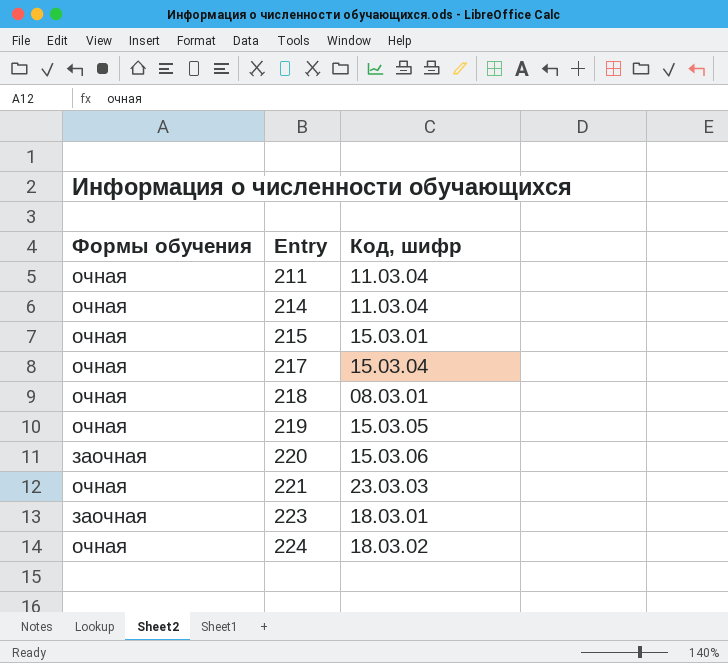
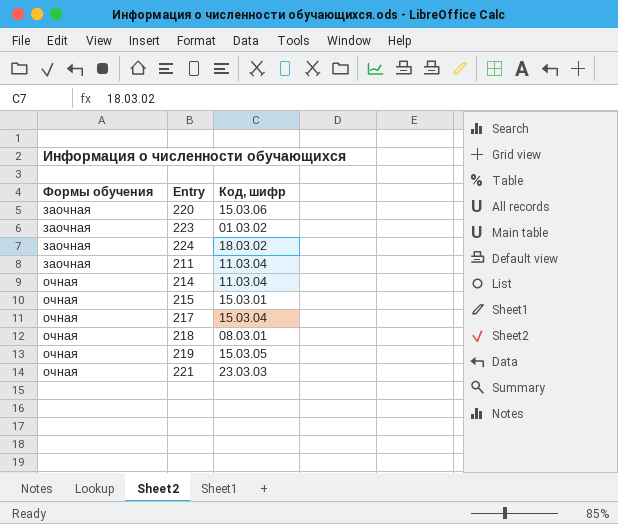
row order: Entry ascending -> Формы обучения ascending
223 | Код, шифр: 18.03.01 -> 01.03.02
224 | Формы обучения: очная -> заочная
211 | Формы обучения: очная -> заочная

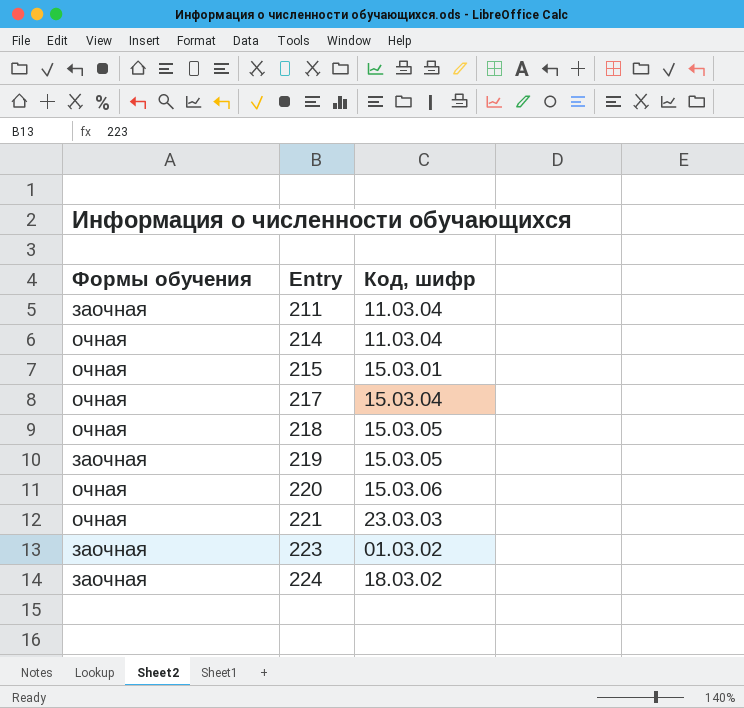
row order: Формы обучения ascending -> Entry ascending
218 | Код, шифр: 08.03.01 -> 15.03.05
219 | Формы обучения: очная -> заочная
220 | Формы обучения: заочная -> очная

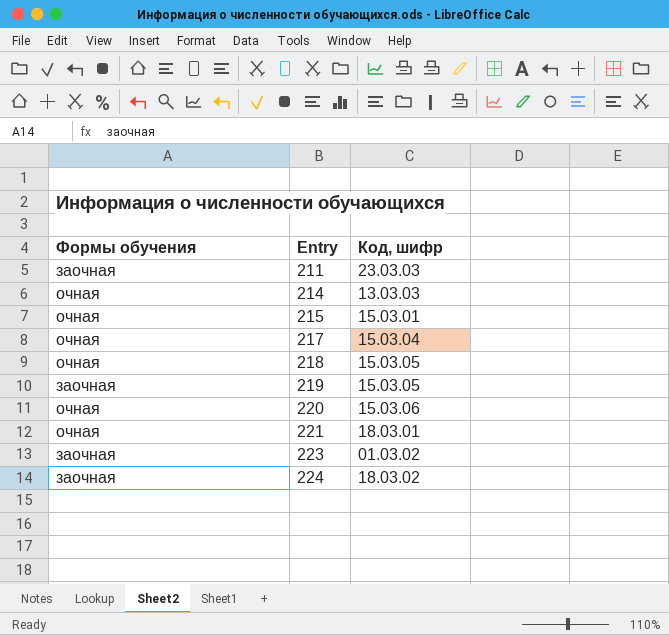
211 | Код, шифр: 11.03.04 -> 23.03.03
214 | Код, шифр: 11.03.04 -> 13.03.03
221 | Код, шифр: 23.03.03 -> 18.03.01

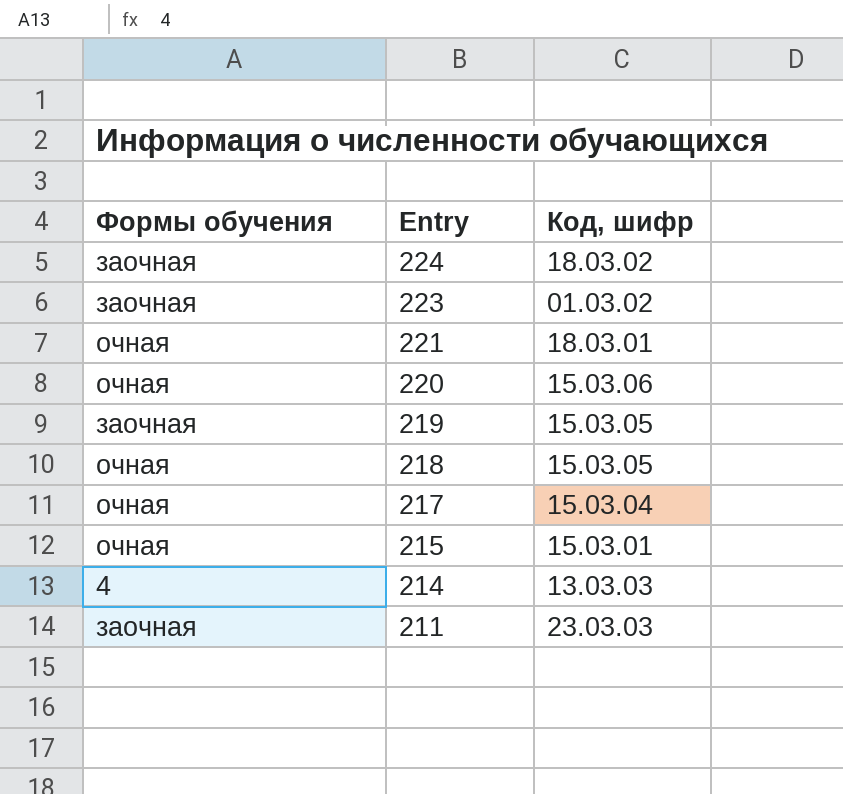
row order: Entry ascending -> Entry descending
214 | Формы обучения: очная -> 4

